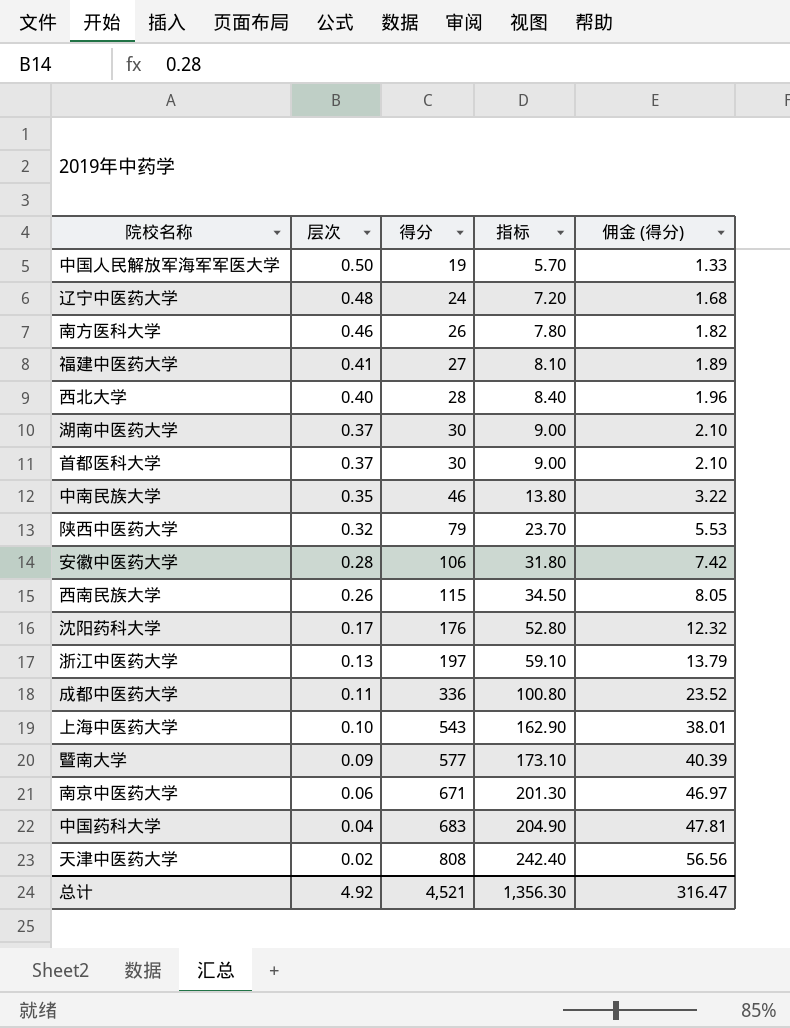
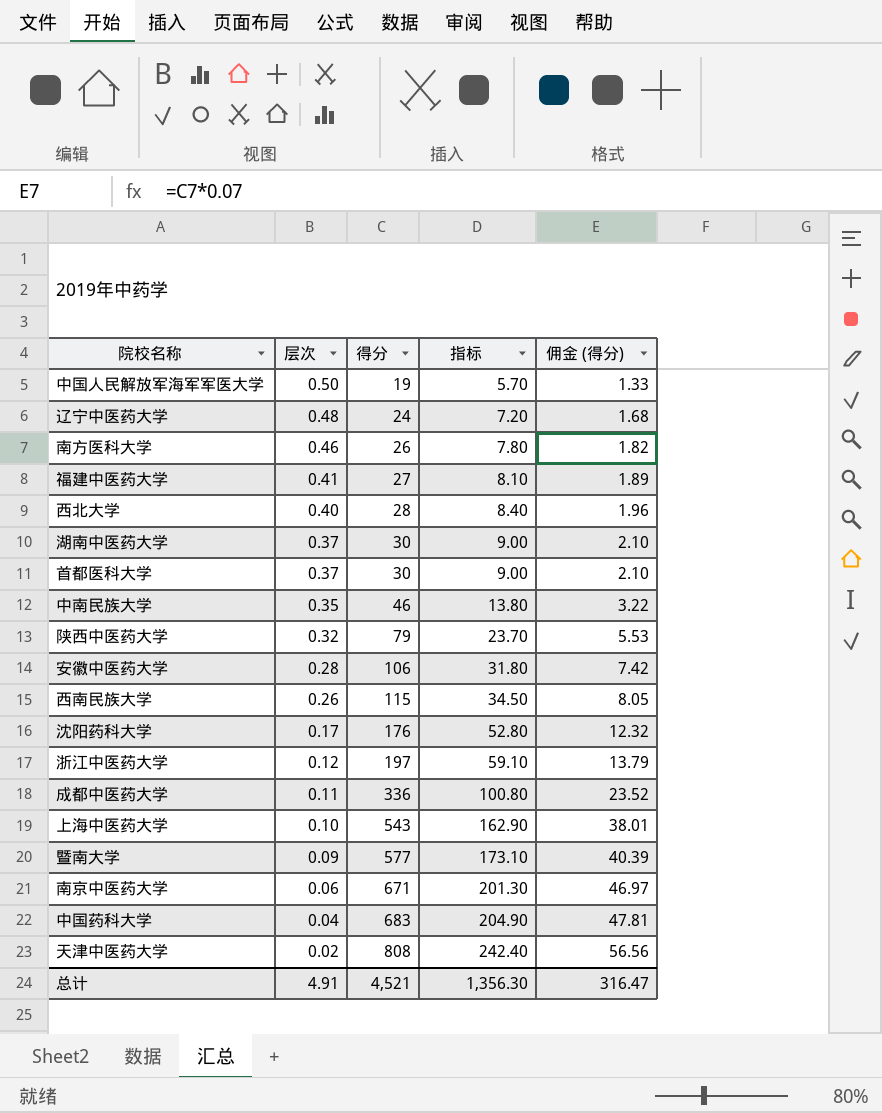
浙江中医药大学 | 层次: 0.13 -> 0.12
总计 | 层次: 4.92 -> 4.91

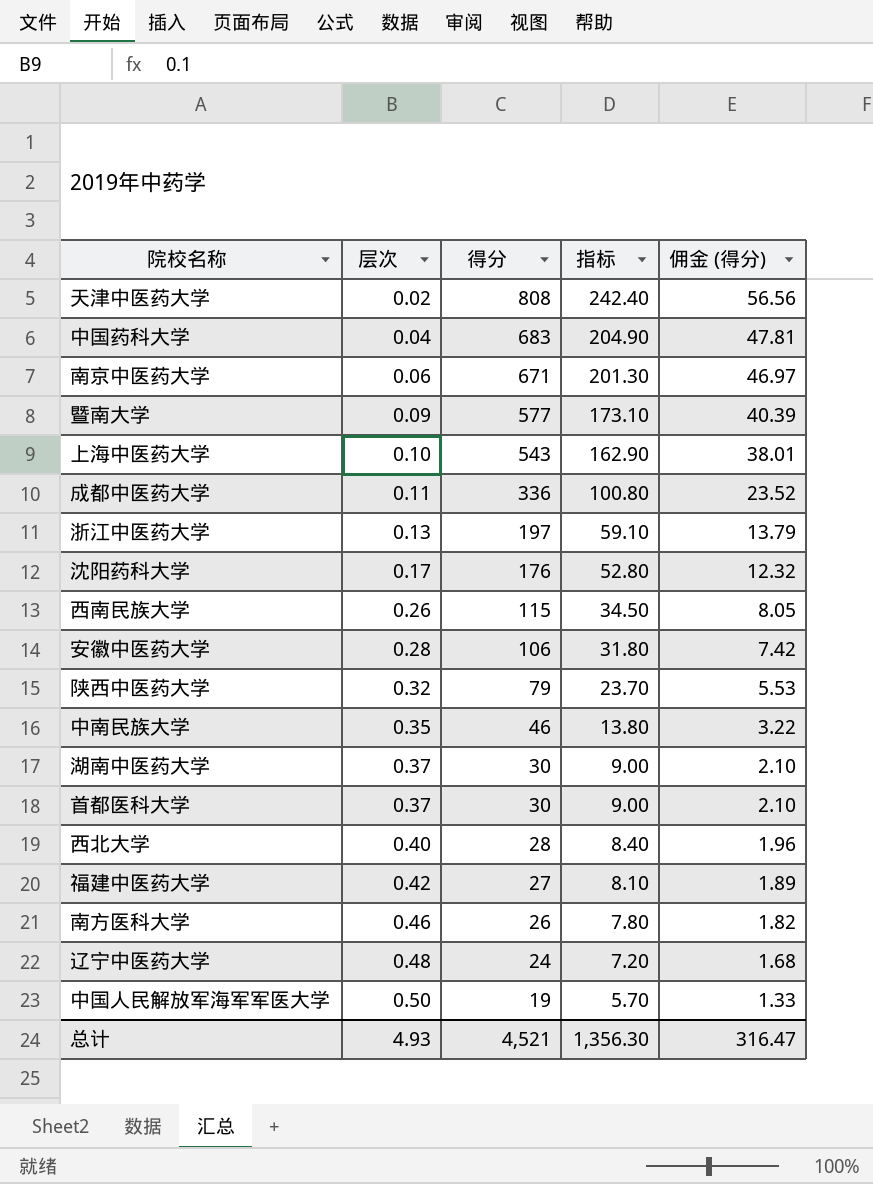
row order: 层次 descending -> 层次 ascending
浙江中医药大学 | 层次: 0.12 -> 0.13
福建中医药大学 | 层次: 0.41 -> 0.42
总计 | 层次: 4.91 -> 4.93

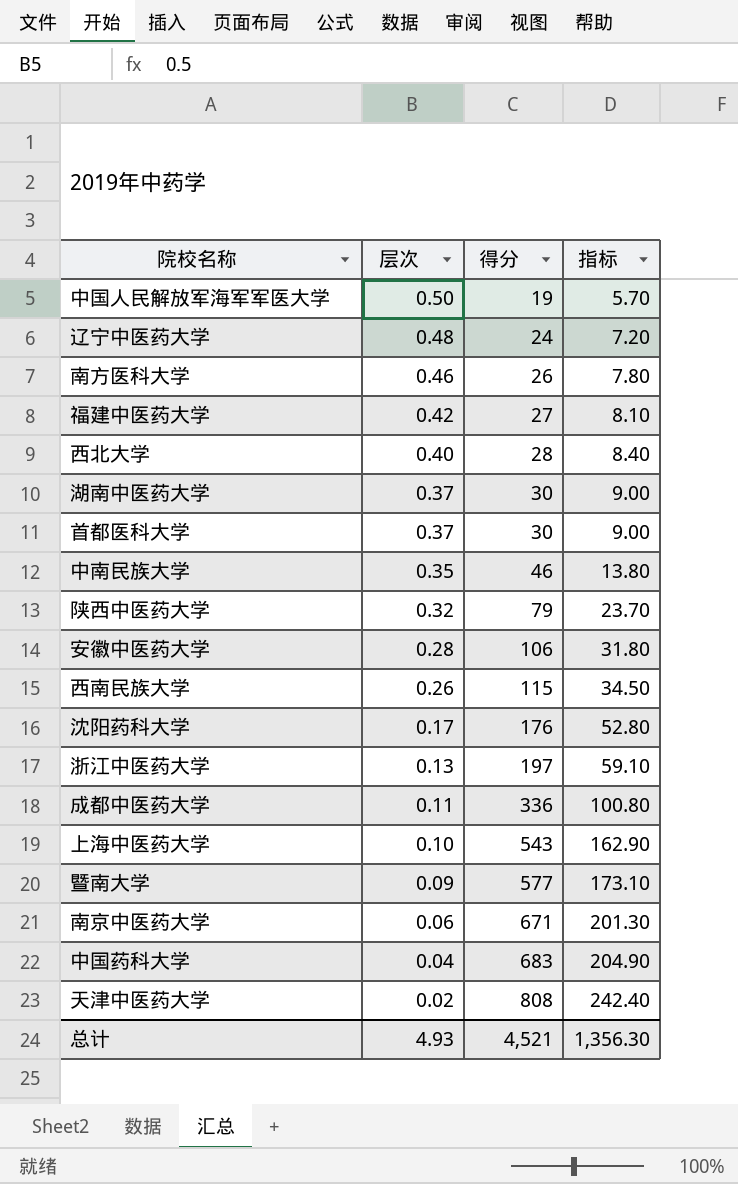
row order: 层次 ascending -> 层次 descending
column 佣金 (得分) | formula: [得分] * 0.07 -> none

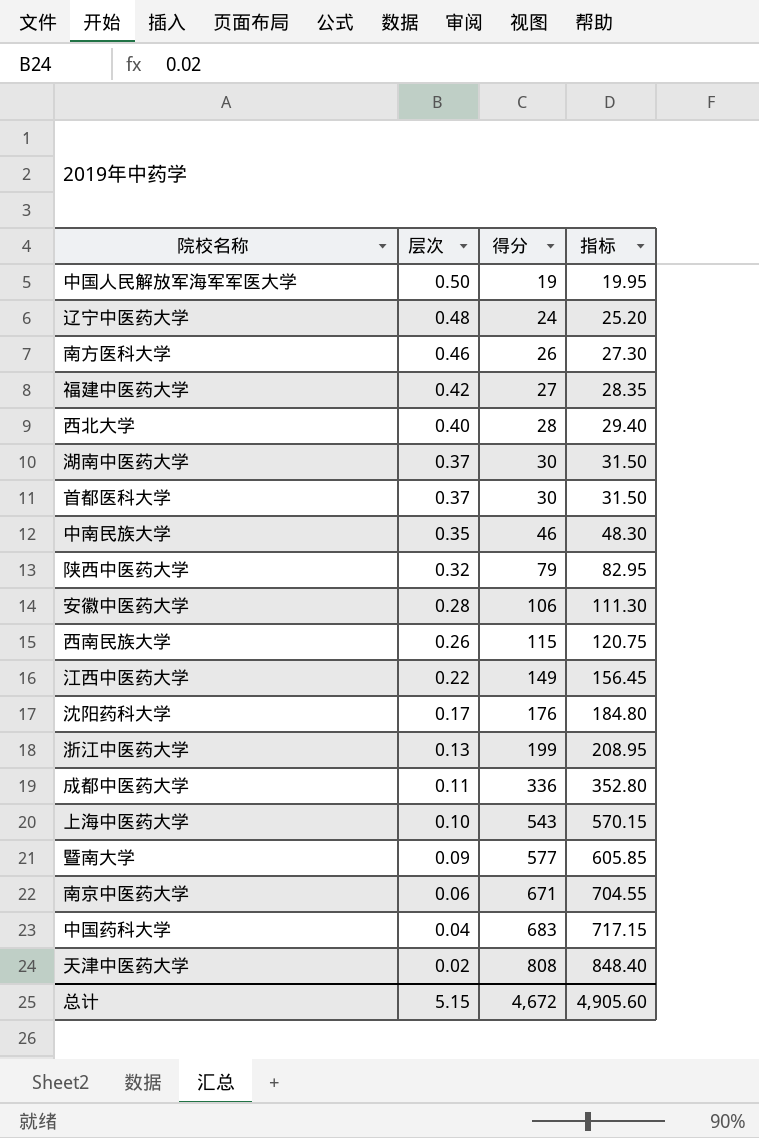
column 指标 | formula: [得分] * 0.3 -> [得分] * 1.05
row 江西中医药大学: none -> 0.22 | 149 | 156.45
浙江中医药大学 | 得分: 197 -> 199
总计 | 层次: 4.93 -> 5.15
总计 | 得分: 4,521 -> 4,672
总计 | 指标: 1,356.30 -> 4,905.60

